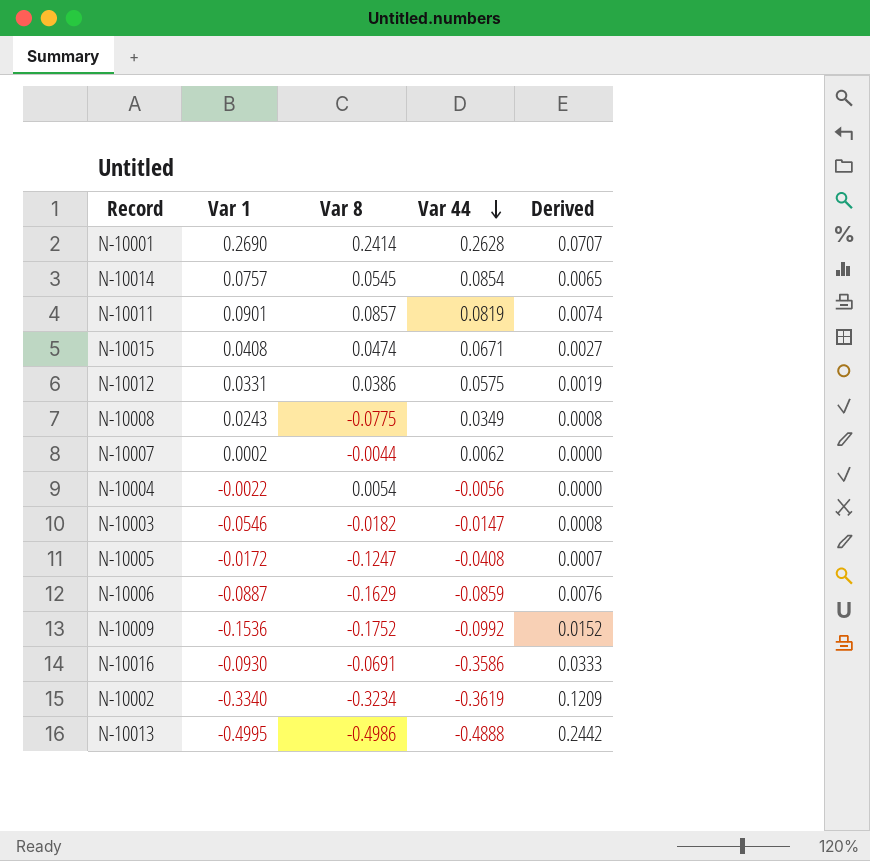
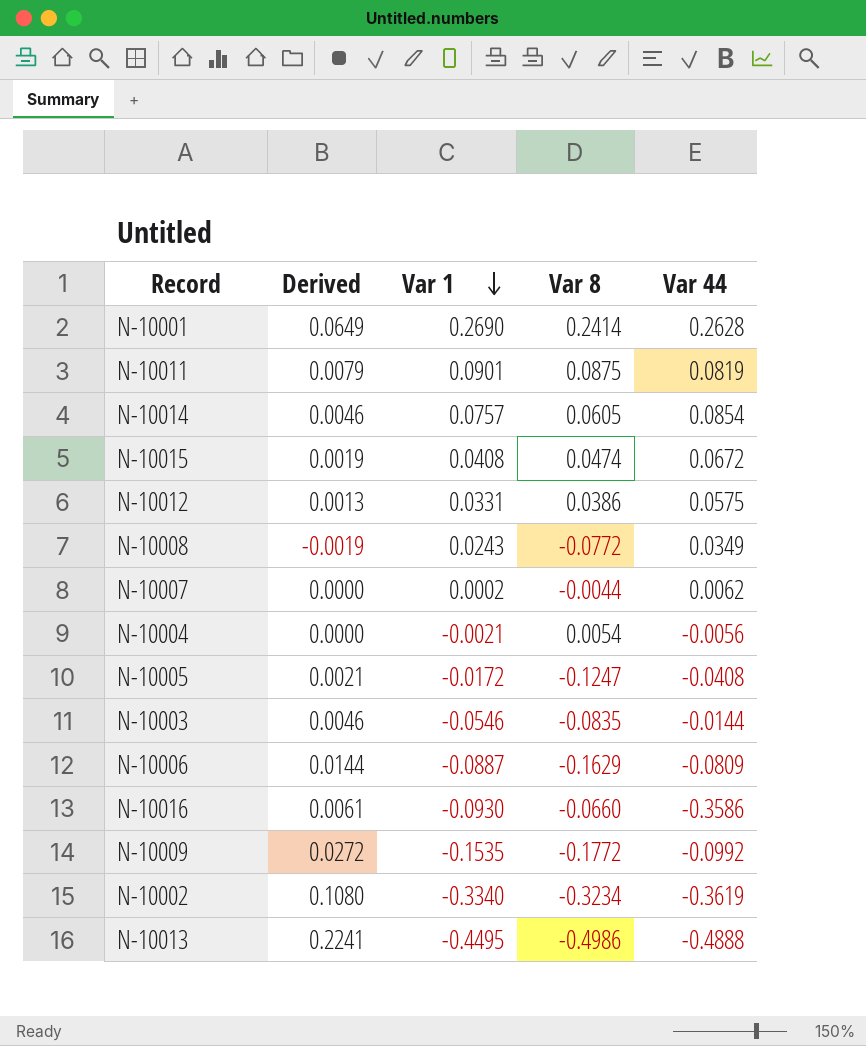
row order: Var 44 descending -> Var 1 descending
column Derived | formula: [Var 1] * [Var 44] -> [Var 1] * [Var 8]
column Derived | position: 5 -> 2
N-10011 | Var 8: 0.0857 -> 0.0875
N-10014 | Var 8: 0.0545 -> 0.0605
N-10015 | Var 44: 0.0671 -> 0.0672
N-10008 | Var 8: -0.0775 -> -0.0772
N-10004 | Var 1: -0.0022 -> -0.0021
N-10003 | Var 8: -0.0182 -> -0.0835
N-10003 | Var 44: -0.0147 -> -0.0144
N-10006 | Var 44: -0.0859 -> -0.0809
N-10016 | Var 8: -0.0691 -> -0.0660
N-10009 | Var 1: -0.1536 -> -0.1535
N-10009 | Var 8: -0.1752 -> -0.1772
N-10013 | Var 1: -0.4995 -> -0.4495

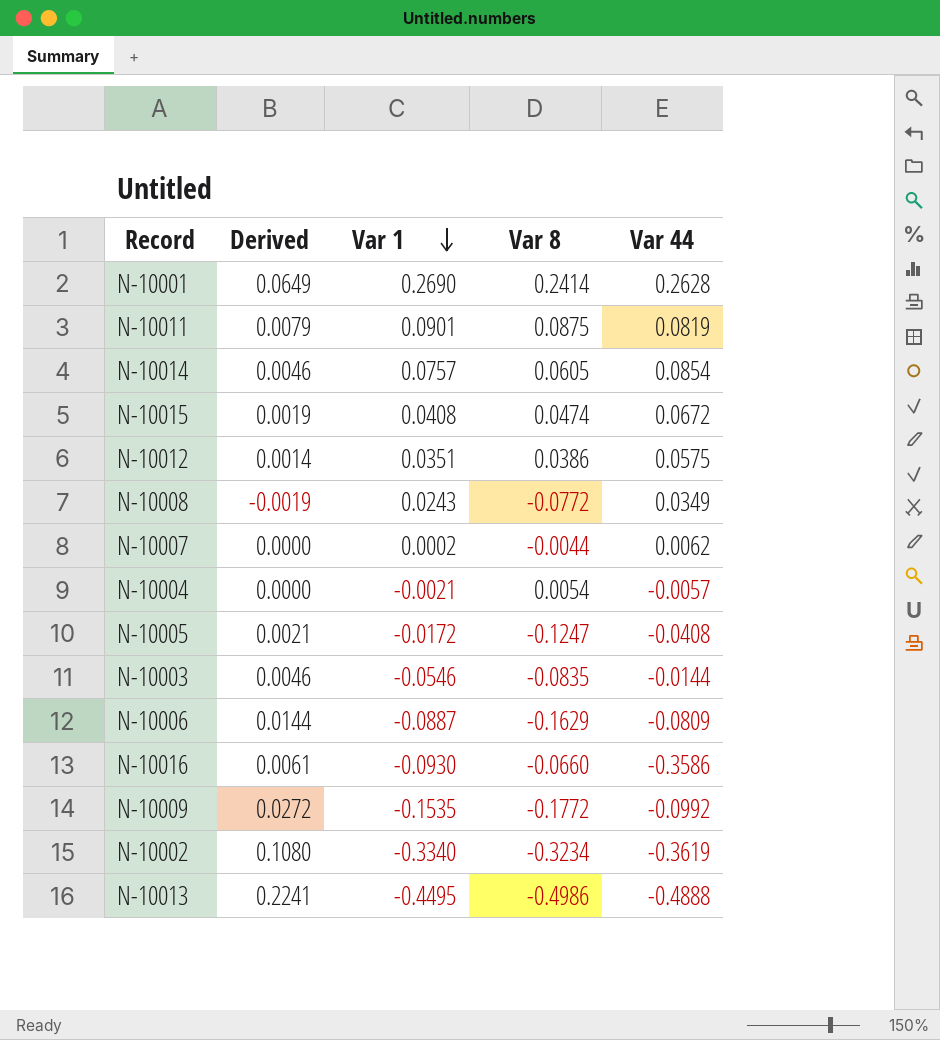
N-10012 | Derived: 0.0013 -> 0.0014
N-10012 | Var 1: 0.0331 -> 0.0351
N-10004 | Var 44: -0.0056 -> -0.0057

